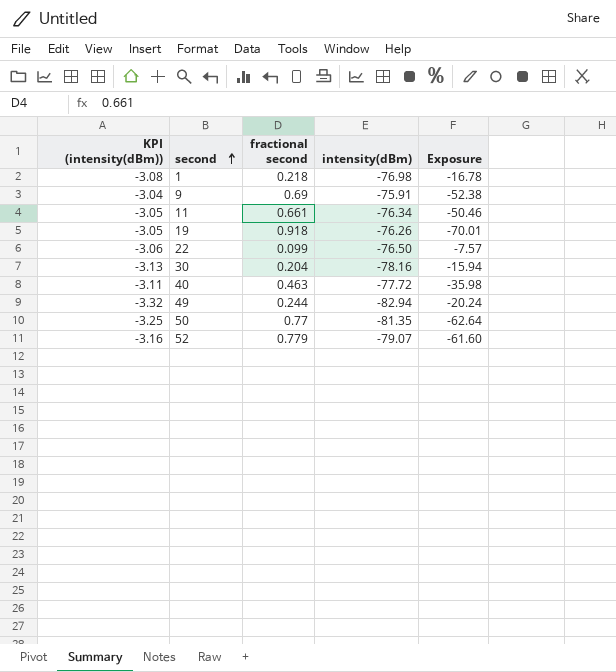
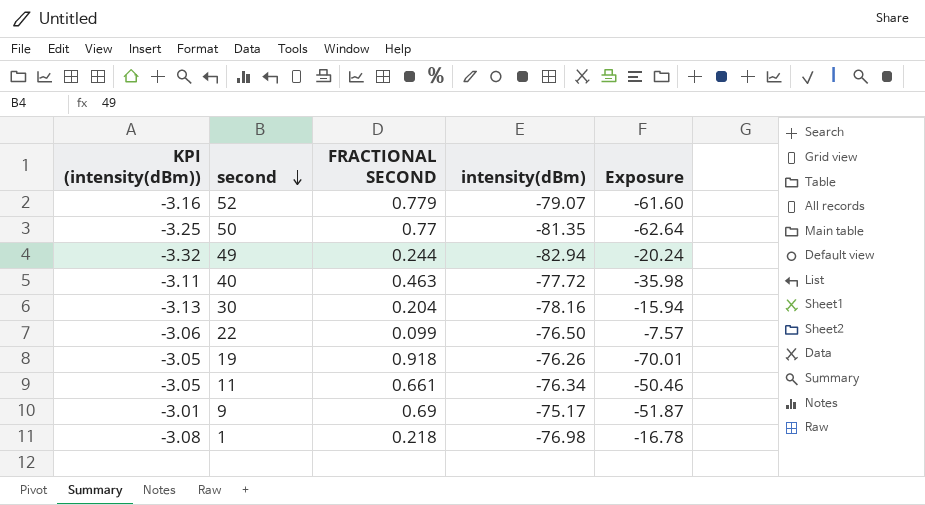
row order: second ascending -> second descending
column name: fractional second -> FRACTIONAL SECOND
9 | KPI (intensity(dBm)): -3.04 -> -3.01
9 | intensity(dBm): -75.91 -> -75.17
9 | Exposure: -52.38 -> -51.87

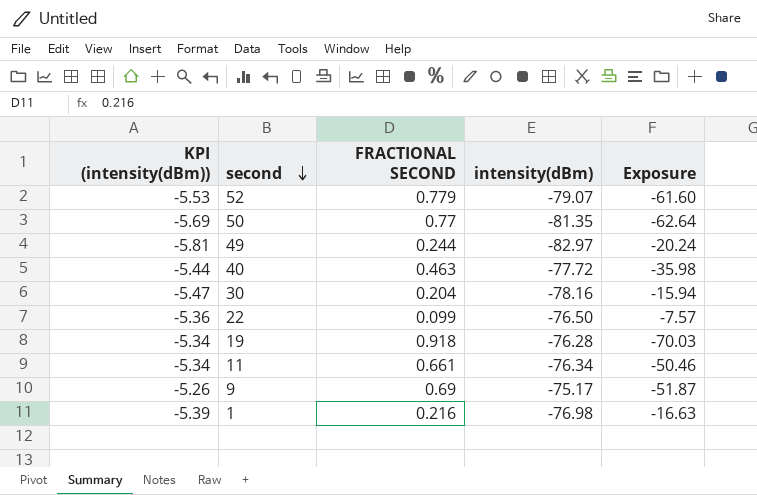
column KPI (intensity(dBm)) | formula: [intensity(dBm)] * 0.04 -> [intensity(dBm)] * 0.07
49 | intensity(dBm): -82.94 -> -82.97
19 | intensity(dBm): -76.26 -> -76.28
19 | Exposure: -70.01 -> -70.03
1 | FRACTIONAL SECOND: 0.218 -> 0.216
1 | Exposure: -16.78 -> -16.63

